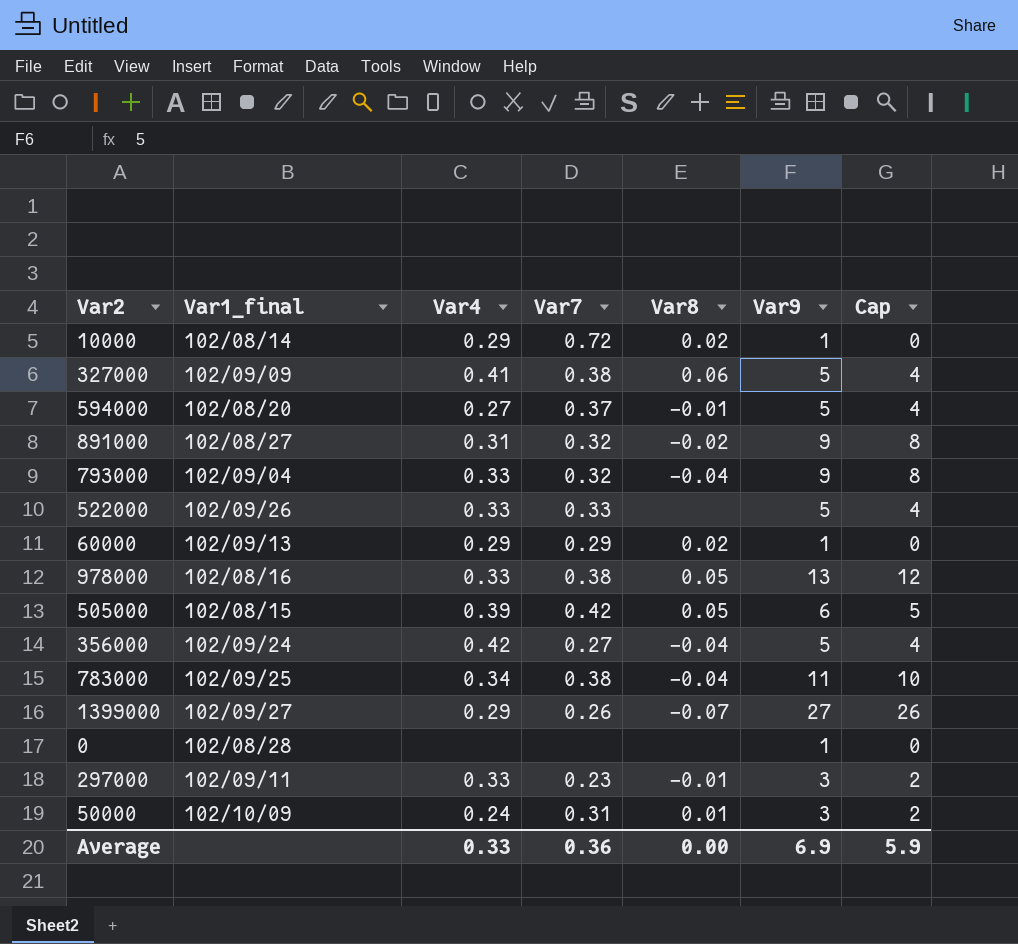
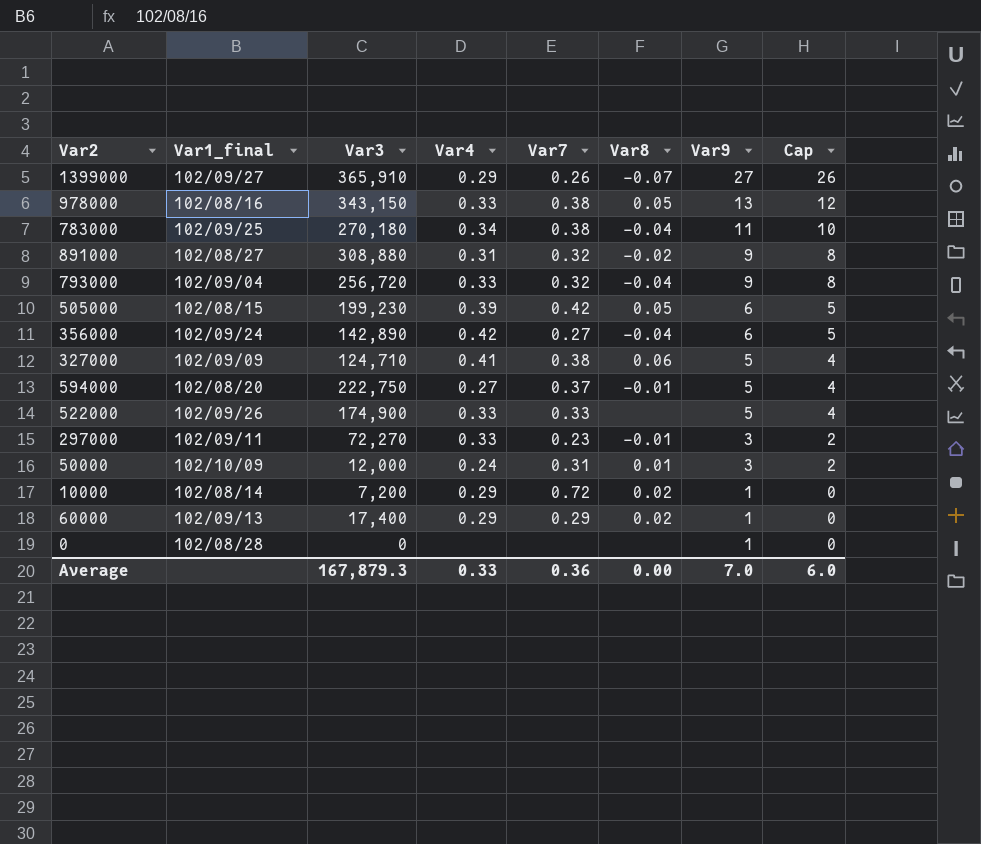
row order: none -> Var9 descending
column Var3 | position: none -> 3
356000 | Var9: 5 -> 6
356000 | Cap: 4 -> 5
Average | Var9: 6.9 -> 7.0
Average | Cap: 5.9 -> 6.0

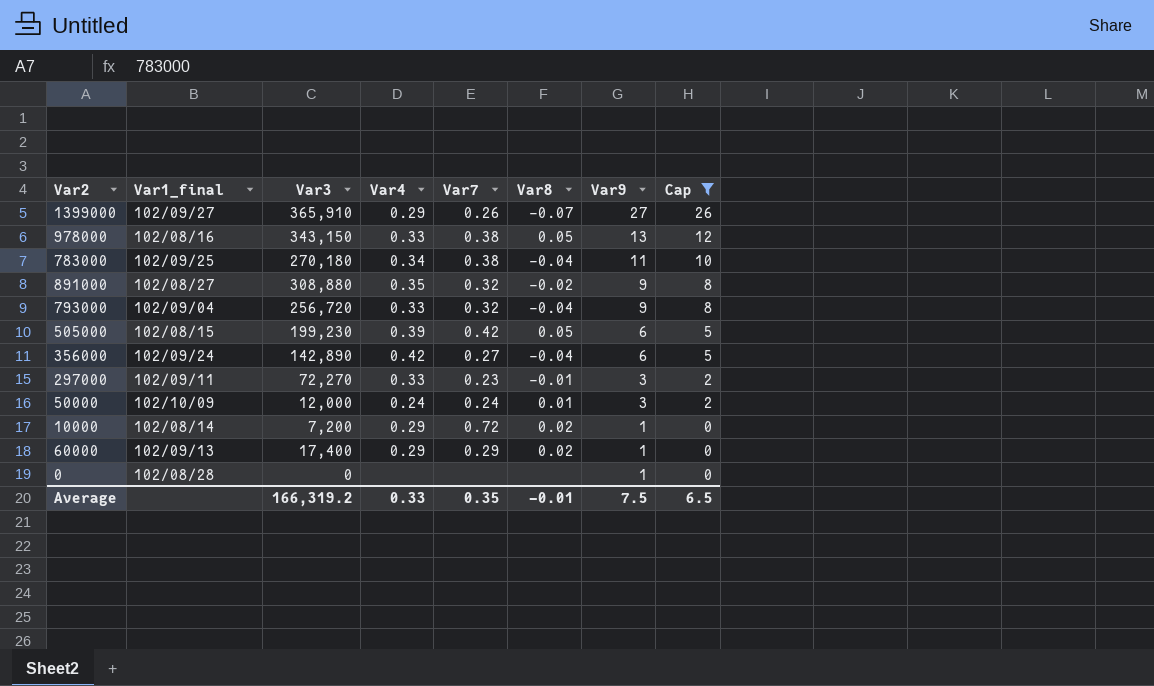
filter: none -> Cap != 4
891000 | Var4: 0.31 -> 0.35
50000 | Var7: 0.31 -> 0.24
Average | Var3: 167,879.3 -> 166,319.2
Average | Var7: 0.36 -> 0.35
Average | Var8: 0.00 -> -0.01
Average | Var9: 7.0 -> 7.5
Average | Cap: 6.0 -> 6.5

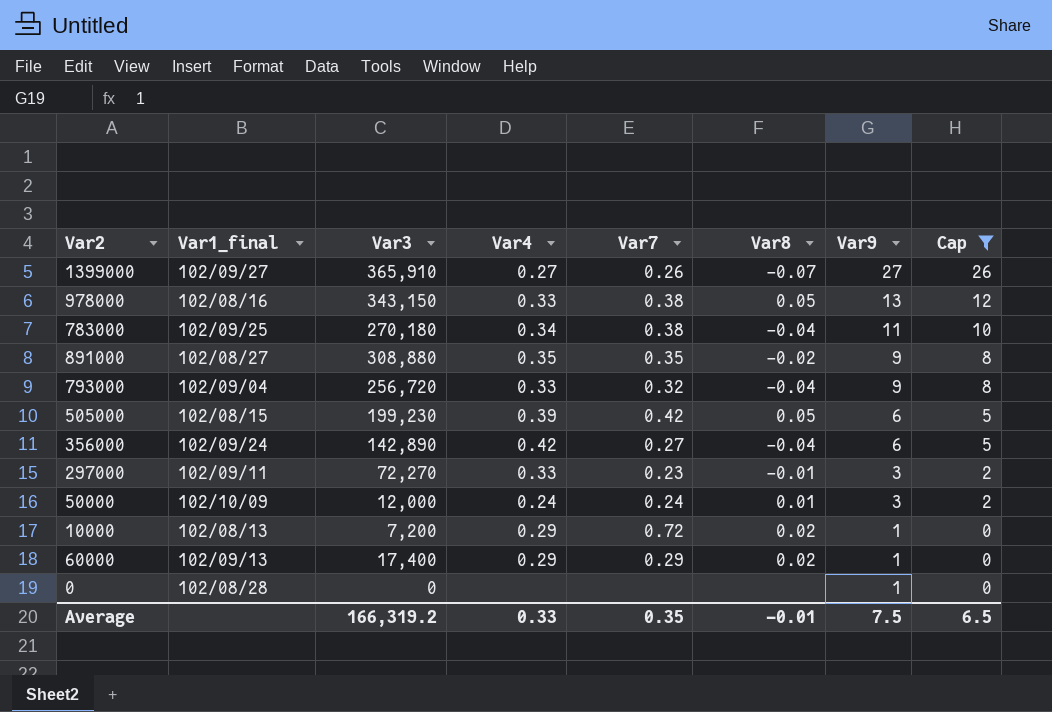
1399000 | Var4: 0.29 -> 0.27
891000 | Var7: 0.32 -> 0.35
10000 | Var1_final: 102/08/14 -> 102/08/13

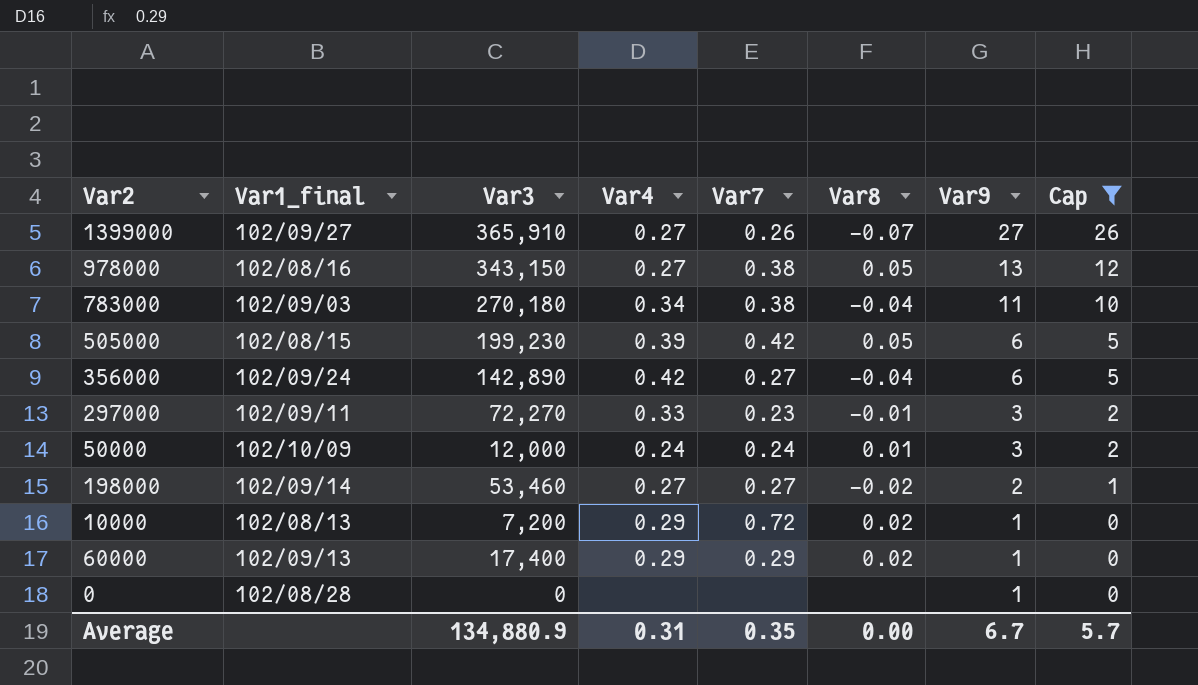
row 891000: 102/08/27 | 308,880 | 0.35 | 0.35 | -0.02 | 9 | 8 -> none
row 793000: 102/09/04 | 256,720 | 0.33 | 0.32 | -0.04 | 9 | 8 -> none
978000 | Var4: 0.33 -> 0.27
783000 | Var1_final: 102/09/25 -> 102/09/03
row 198000: none -> 102/09/14 | 53,460 | 0.27 | 0.27 | -0.02 | 2 | 1
Average | Var3: 166,319.2 -> 134,880.9
Average | Var4: 0.33 -> 0.31
Average | Var8: -0.01 -> 0.00
Average | Var9: 7.5 -> 6.7
Average | Cap: 6.5 -> 5.7

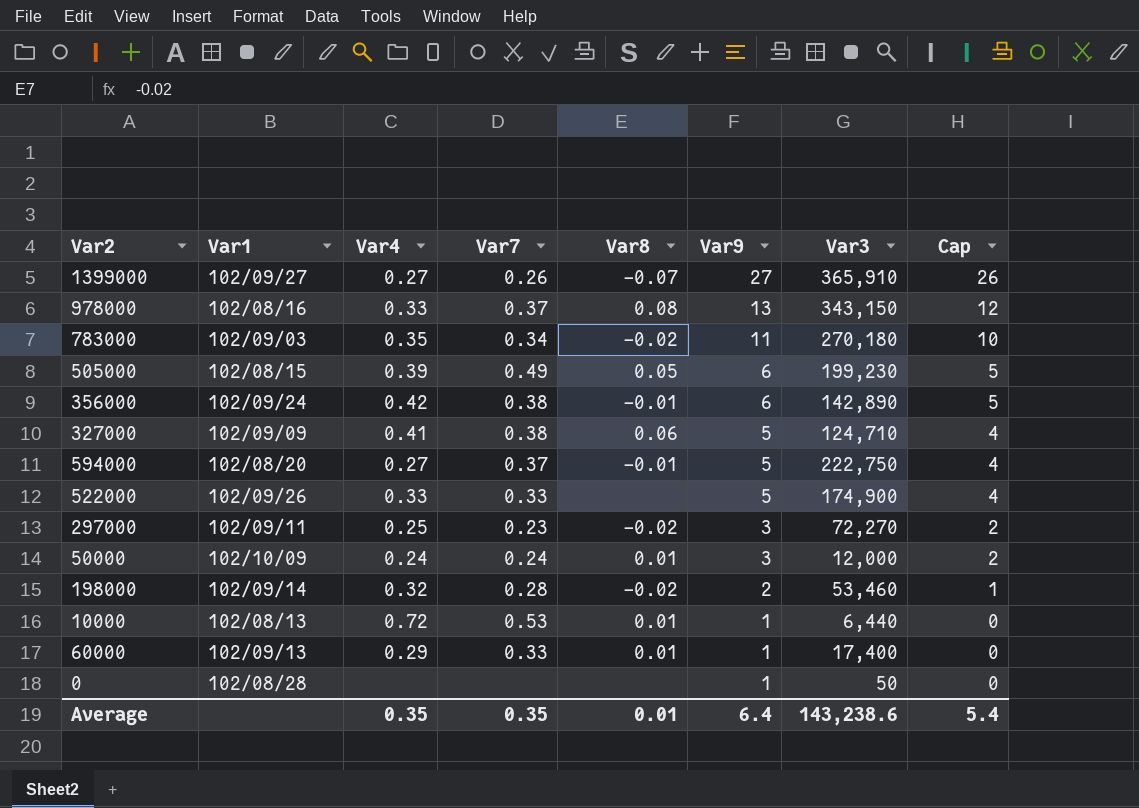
filter: Cap != 4 -> none
column name: Var1_final -> Var1
column Var3 | position: 3 -> 7
978000 | Var4: 0.27 -> 0.33
978000 | Var7: 0.38 -> 0.37
978000 | Var8: 0.05 -> 0.08
783000 | Var4: 0.34 -> 0.35
783000 | Var7: 0.38 -> 0.34
783000 | Var8: -0.04 -> -0.02
505000 | Var7: 0.42 -> 0.49
356000 | Var7: 0.27 -> 0.38
356000 | Var8: -0.04 -> -0.01
297000 | Var4: 0.33 -> 0.25
297000 | Var8: -0.01 -> -0.02
198000 | Var4: 0.27 -> 0.32
198000 | Var7: 0.27 -> 0.28
10000 | Var4: 0.29 -> 0.72
10000 | Var7: 0.72 -> 0.53
10000 | Var8: 0.02 -> 0.01
10000 | Var3: 7,200 -> 6,440
60000 | Var7: 0.29 -> 0.33
60000 | Var8: 0.02 -> 0.01
0 | Var3: 0 -> 50
Average | Var4: 0.31 -> 0.35
Average | Var8: 0.00 -> 0.01
Average | Var9: 6.7 -> 6.4
Average | Var3: 134,880.9 -> 143,238.6
Average | Cap: 5.7 -> 5.4

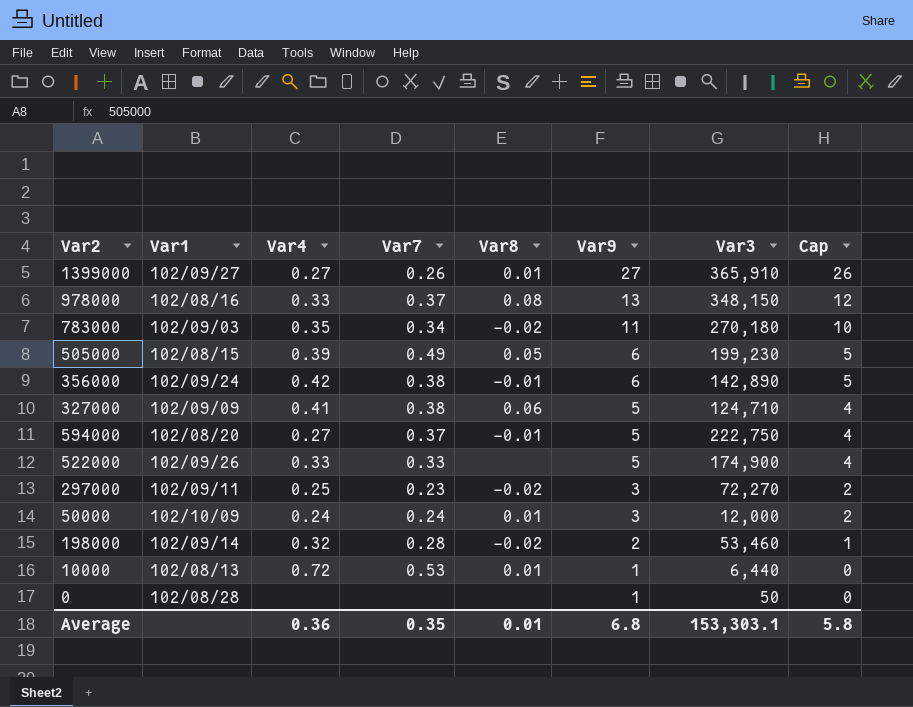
row 60000: 102/09/13 | 0.29 | 0.33 | 0.01 | 1 | 17,400 | 0 -> none
1399000 | Var8: -0.07 -> 0.01
978000 | Var3: 343,150 -> 348,150
Average | Var4: 0.35 -> 0.36
Average | Var9: 6.4 -> 6.8
Average | Var3: 143,238.6 -> 153,303.1
Average | Cap: 5.4 -> 5.8

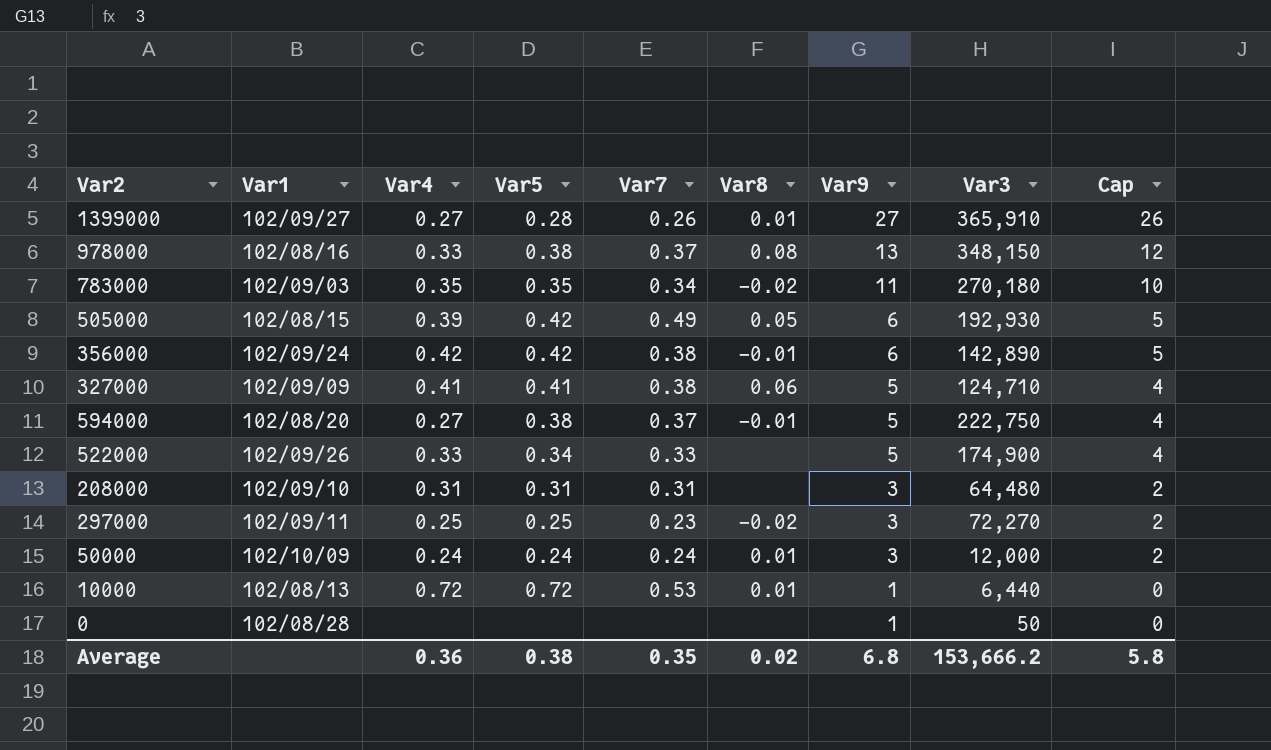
column Var5 | position: none -> 4
row 198000: 102/09/14 | 0.32 | 0.28 | -0.02 | 2 | 53,460 | 1 -> none
505000 | Var3: 199,230 -> 192,930
row 208000: none -> 102/09/10 | 0.31 | 0.31 | 0.31 | none | 3 | 64,480 | 2
Average | Var8: 0.01 -> 0.02
Average | Var3: 153,303.1 -> 153,666.2

